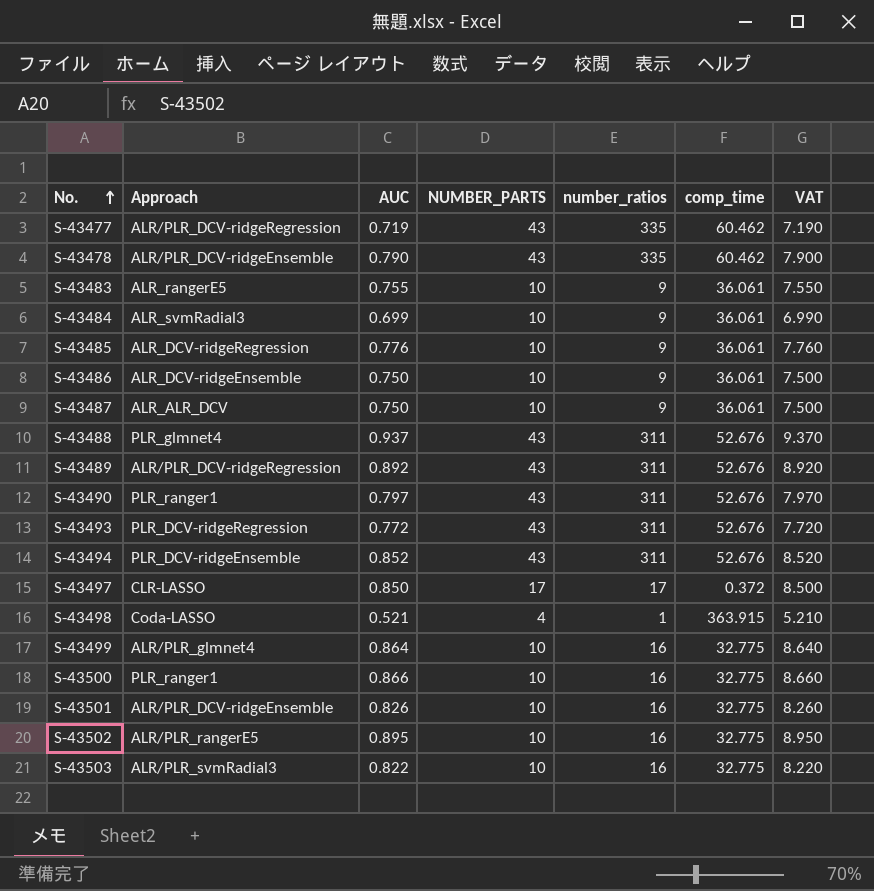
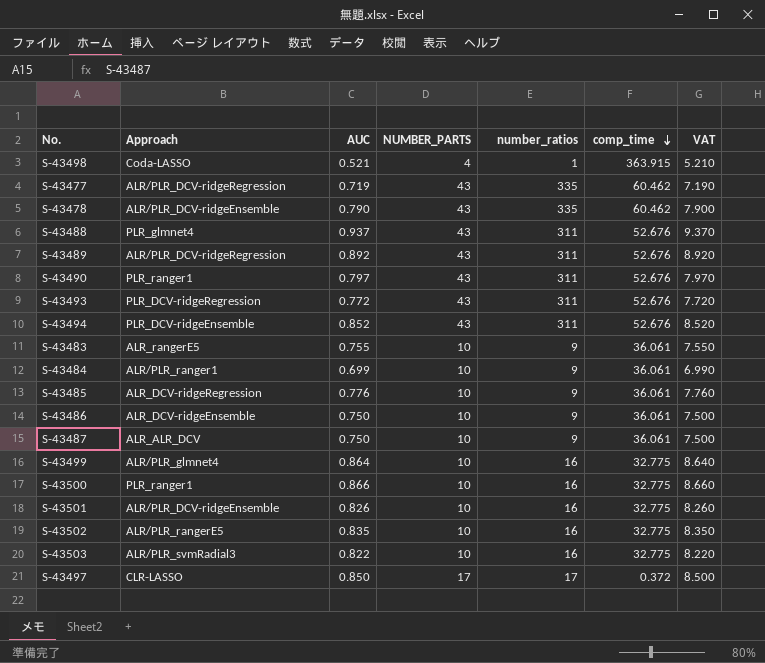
row order: No. ascending -> comp_time descending
S-43484 | Approach: ALR_svmRadial3 -> ALR/PLR_ranger1
S-43502 | AUC: 0.895 -> 0.835
S-43502 | VAT: 8.950 -> 8.350

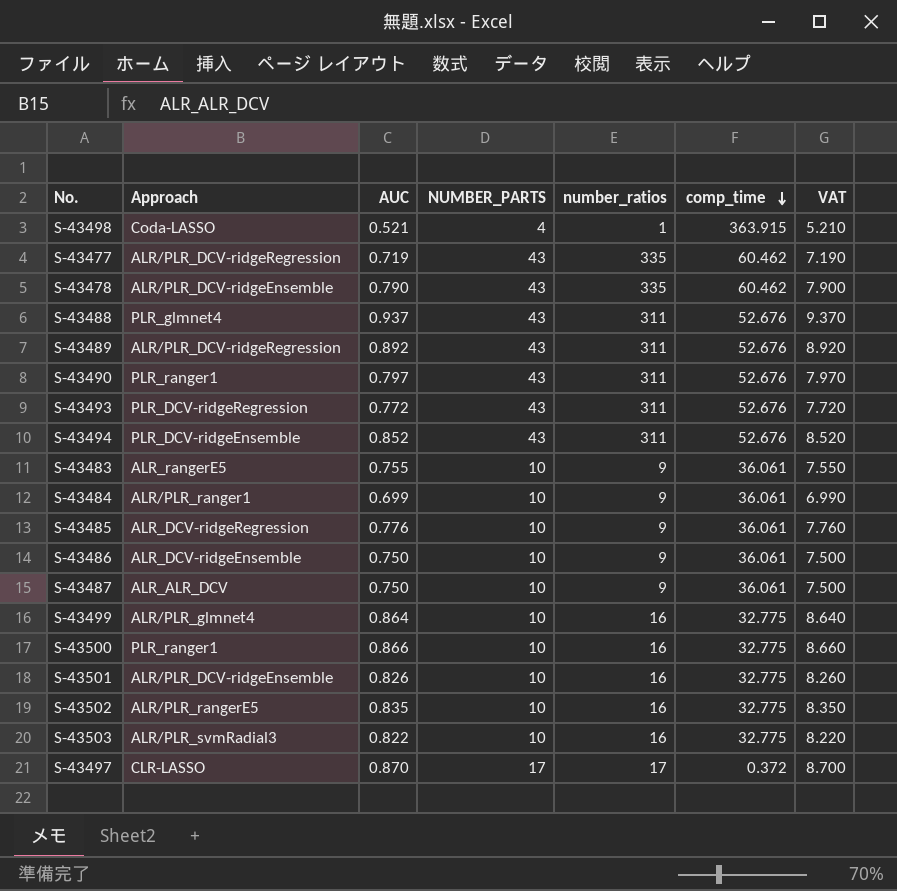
S-43497 | AUC: 0.850 -> 0.870
S-43497 | VAT: 8.500 -> 8.700

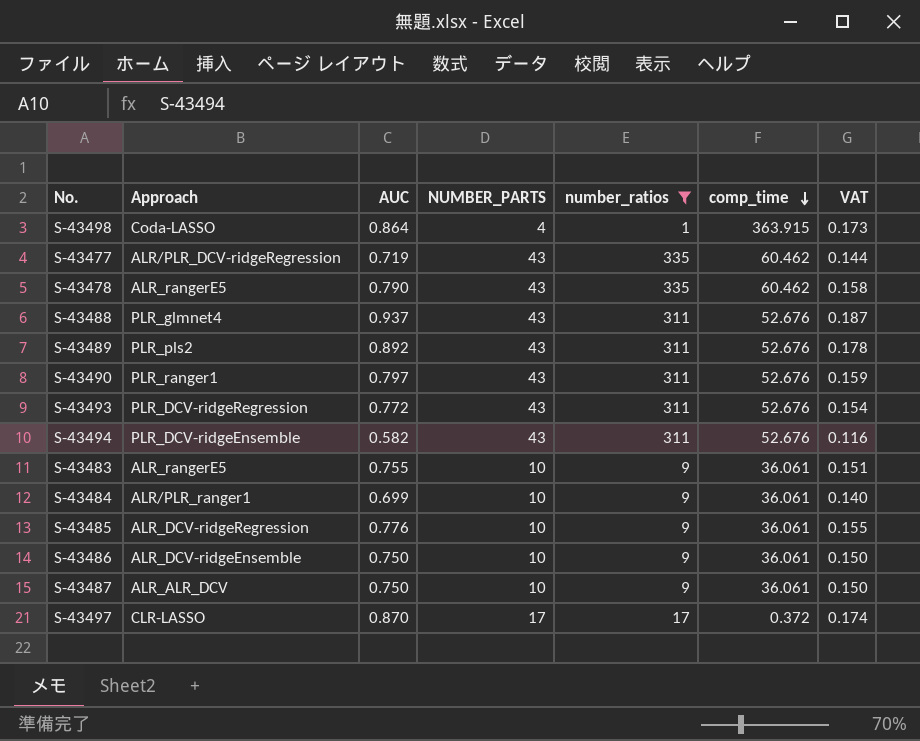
filter: none -> number_ratios != 16
column VAT | formula: [AUC] * 10 -> [AUC] * 0.2
S-43498 | AUC: 0.521 -> 0.864
S-43478 | Approach: ALR/PLR_DCV-ridgeEnsemble -> ALR_rangerE5
S-43489 | Approach: ALR/PLR_DCV-ridgeRegression -> PLR_pls2
S-43494 | AUC: 0.852 -> 0.582

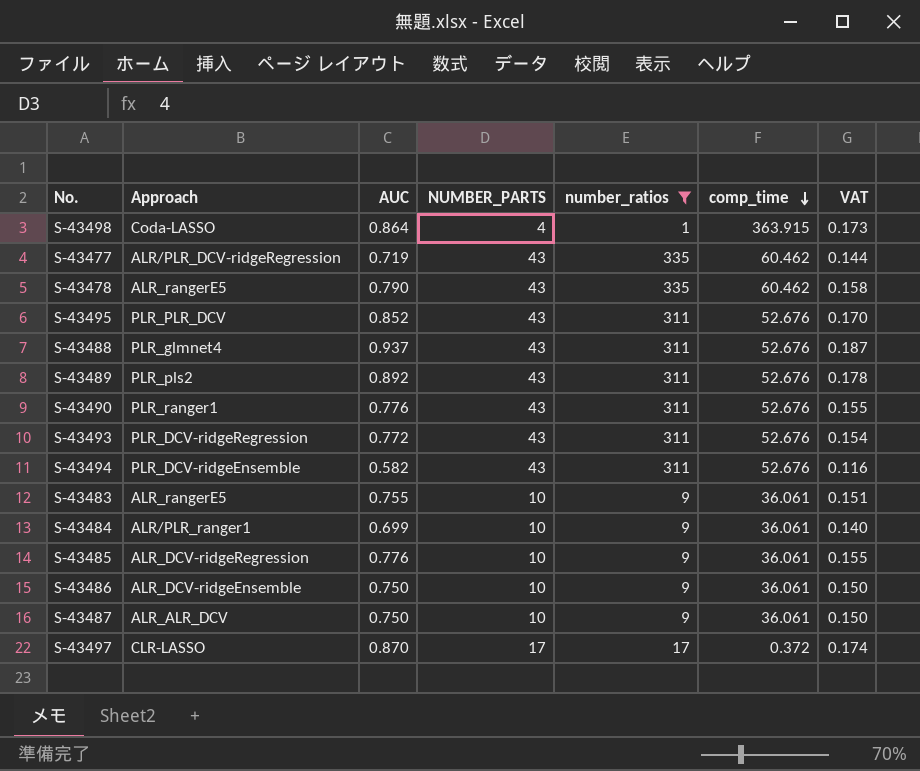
row S-43495: none -> PLR_PLR_DCV | 0.852 | 43 | 311 | 52.676 | 0.170
S-43490 | AUC: 0.797 -> 0.776
S-43490 | VAT: 0.159 -> 0.155

